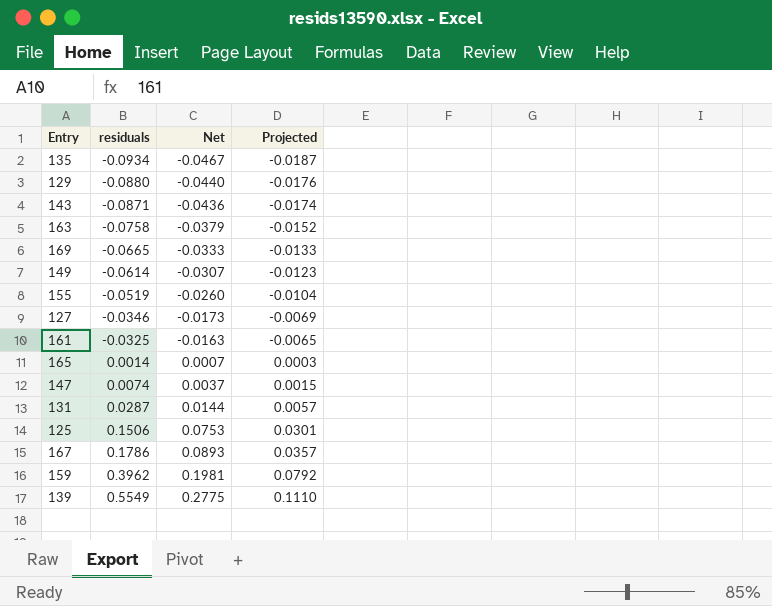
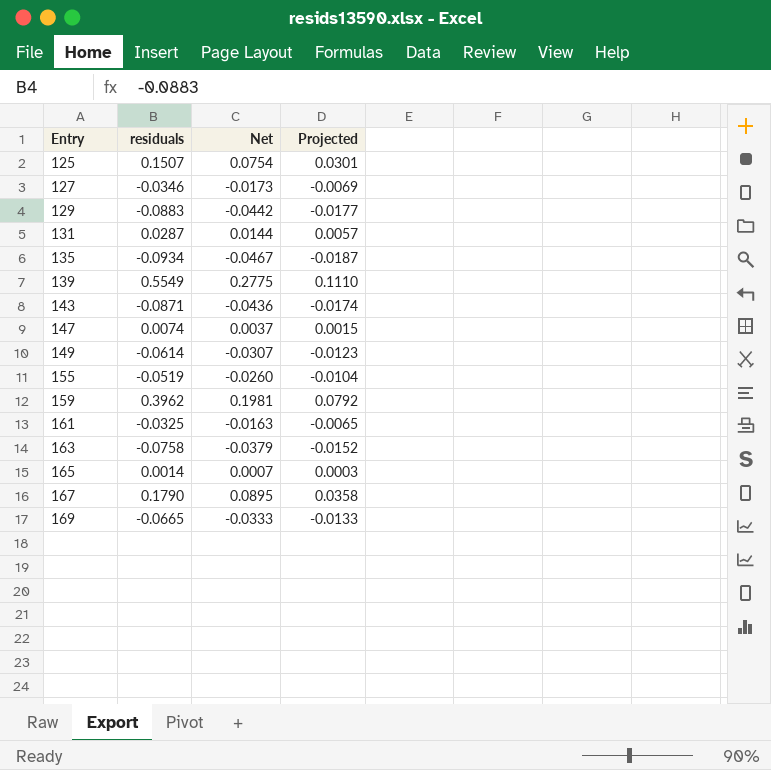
row order: residuals ascending -> Entry ascending
125 | residuals: 0.1506 -> 0.1507
125 | Net: 0.0753 -> 0.0754
129 | residuals: -0.0880 -> -0.0883
129 | Net: -0.0440 -> -0.0442
129 | Projected: -0.0176 -> -0.0177
167 | residuals: 0.1786 -> 0.1790
167 | Net: 0.0893 -> 0.0895
167 | Projected: 0.0357 -> 0.0358

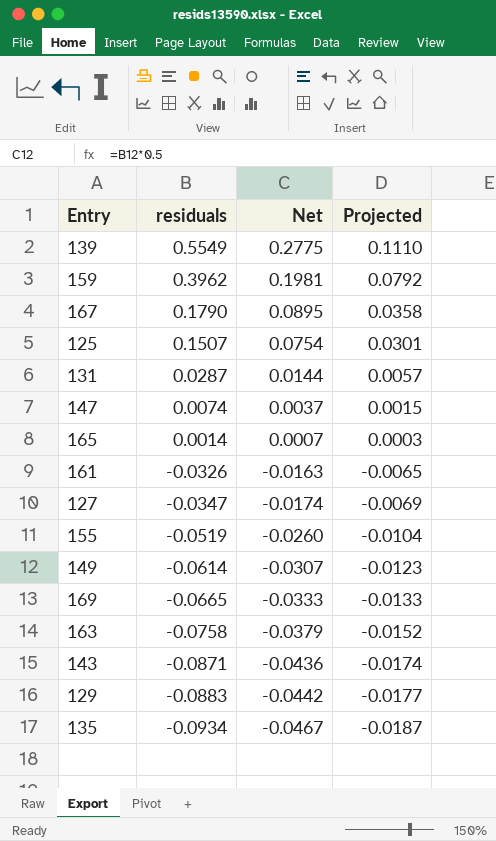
row order: Entry ascending -> residuals descending
161 | residuals: -0.0325 -> -0.0326
127 | residuals: -0.0346 -> -0.0347
127 | Net: -0.0173 -> -0.0174

